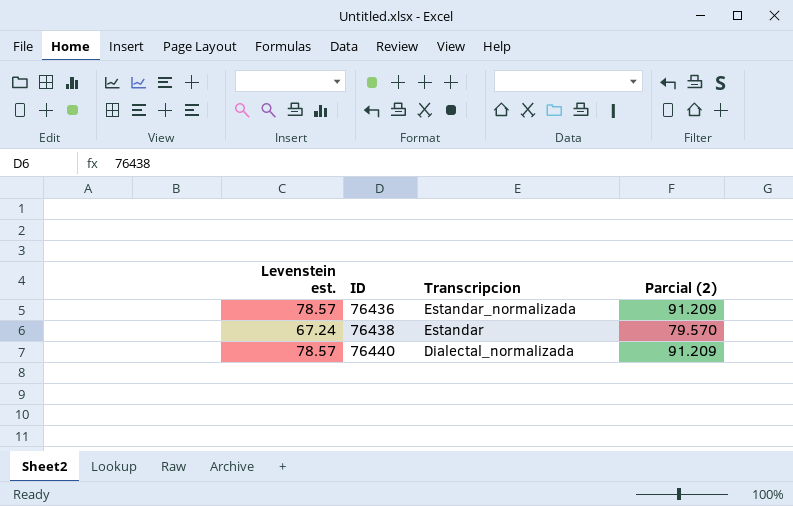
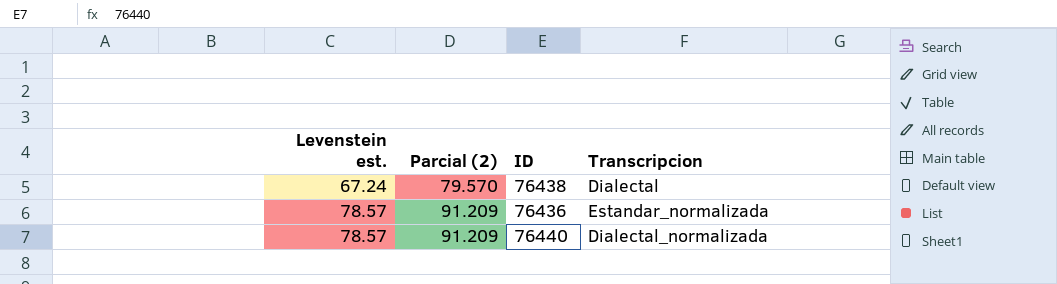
row order: ID ascending -> Levenstein est. ascending
column Parcial (2) | position: 4 -> 2
76438 | Transcripcion: Estandar -> Dialectal

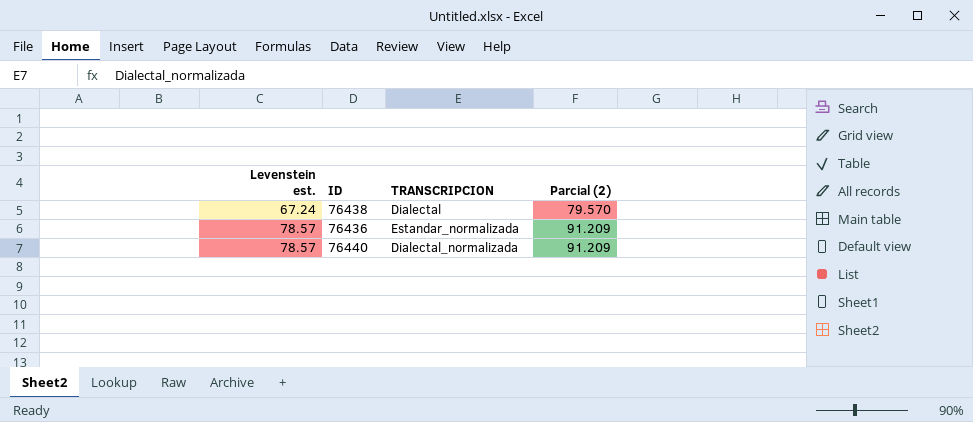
column name: Transcripcion -> TRANSCRIPCION
column Parcial (2) | position: 2 -> 4

